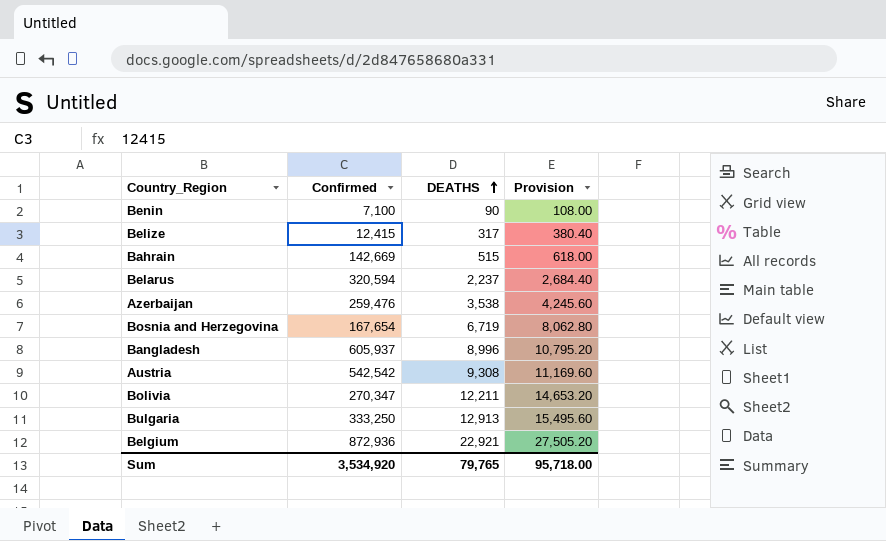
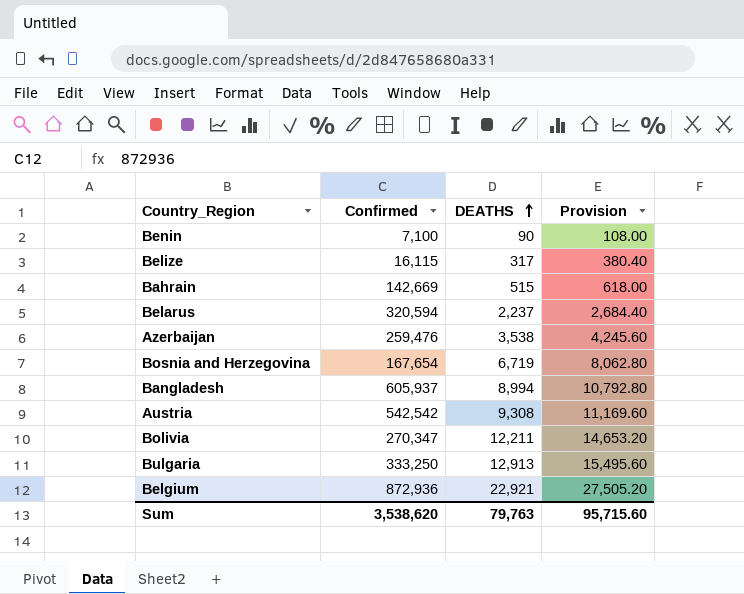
Belize | Confirmed: 12,415 -> 16,115
Bangladesh | DEATHS: 8,996 -> 8,994
Bangladesh | Provision: 10,795.20 -> 10,792.80
Sum | Confirmed: 3,534,920 -> 3,538,620
Sum | DEATHS: 79,765 -> 79,763
Sum | Provision: 95,718.00 -> 95,715.60

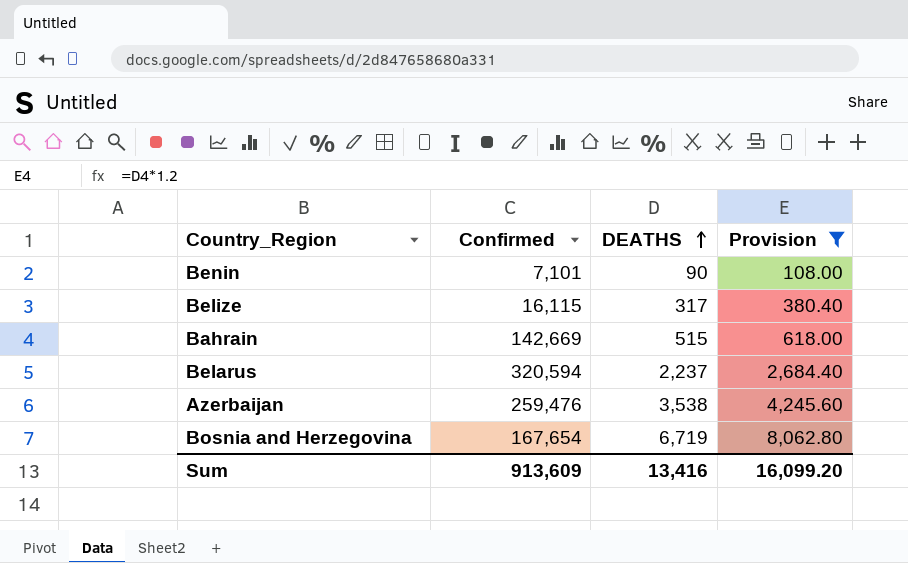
filter: none -> Provision <= 8,062.80
Benin | Confirmed: 7,100 -> 7,101
Sum | Confirmed: 3,538,620 -> 913,609
Sum | DEATHS: 79,763 -> 13,416
Sum | Provision: 95,715.60 -> 16,099.20

